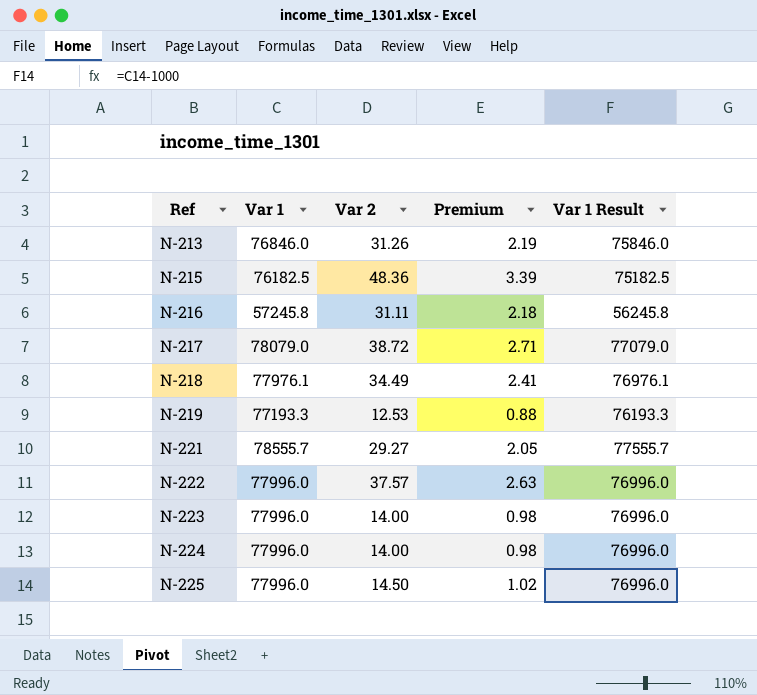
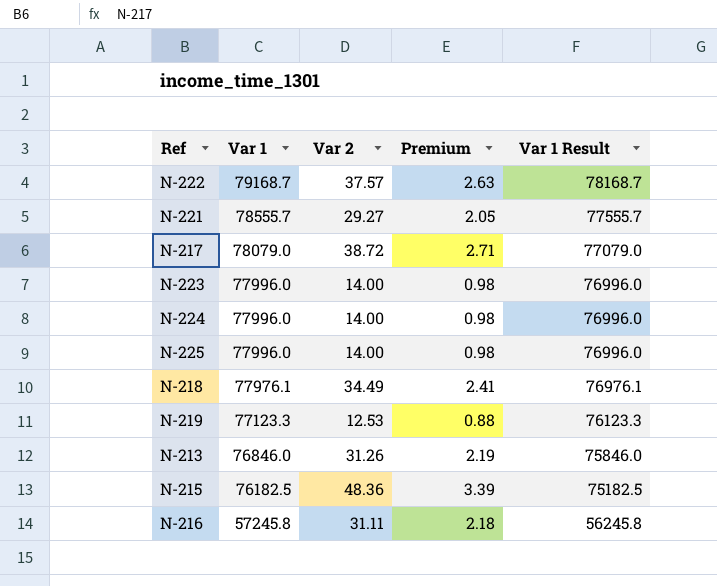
row order: Ref ascending -> Var 1 descending
N-222 | Var 1: 77996.0 -> 79168.7
N-222 | Var 1 Result: 76996.0 -> 78168.7
N-225 | Var 2: 14.50 -> 14.00
N-225 | Premium: 1.02 -> 0.98
N-219 | Var 1: 77193.3 -> 77123.3
N-219 | Var 1 Result: 76193.3 -> 76123.3

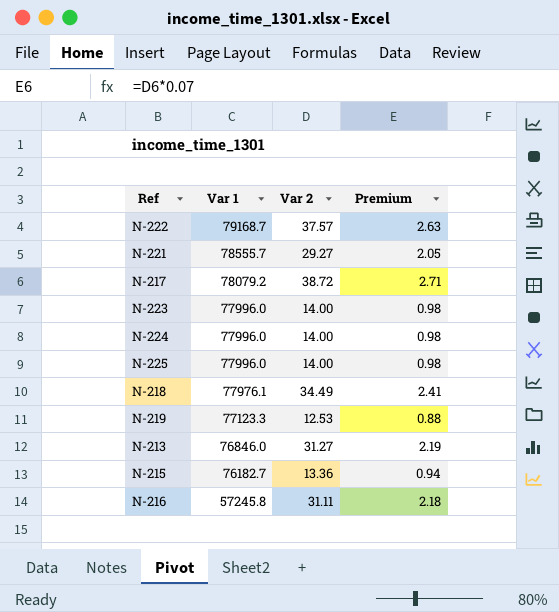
column Var 1 Result | formula: [Var 1] - 1000 -> none
N-217 | Var 1: 78079.0 -> 78079.2
N-213 | Var 2: 31.26 -> 31.27
N-215 | Var 1: 76182.5 -> 76182.7
N-215 | Var 2: 48.36 -> 13.36
N-215 | Premium: 3.39 -> 0.94

